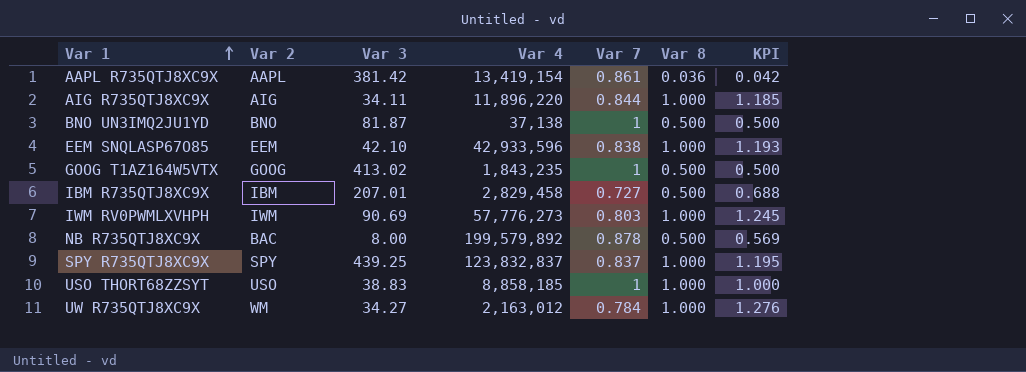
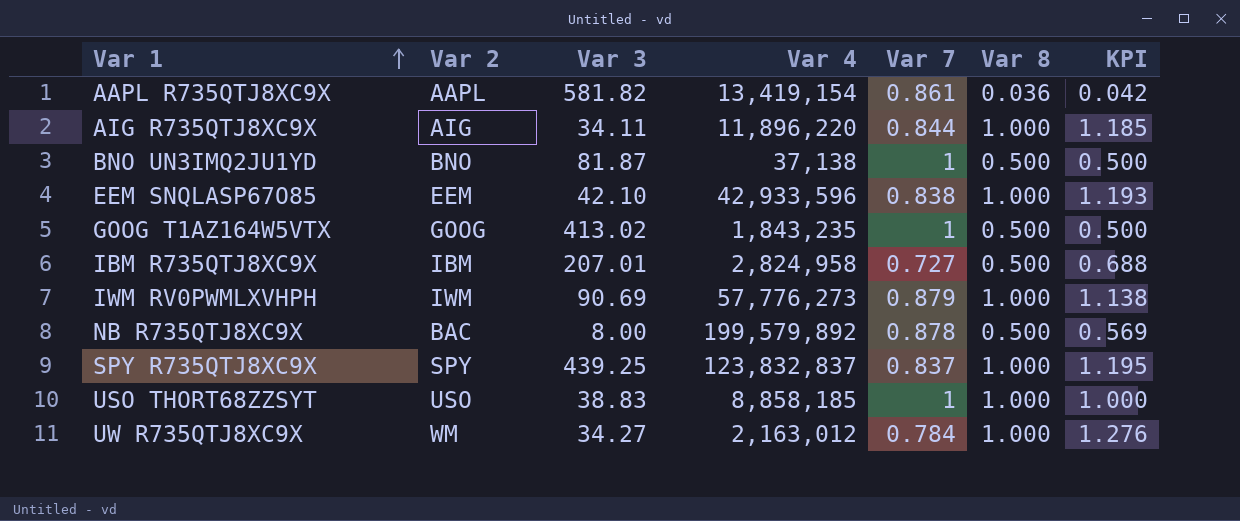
AAPL R735QTJ8XC9X | Var 3: 381.42 -> 581.82
IBM R735QTJ8XC9X | Var 4: 2,829,458 -> 2,824,958
IWM RV0PWMLXVHPH | Var 7: 0.803 -> 0.879
IWM RV0PWMLXVHPH | KPI: 1.245 -> 1.138

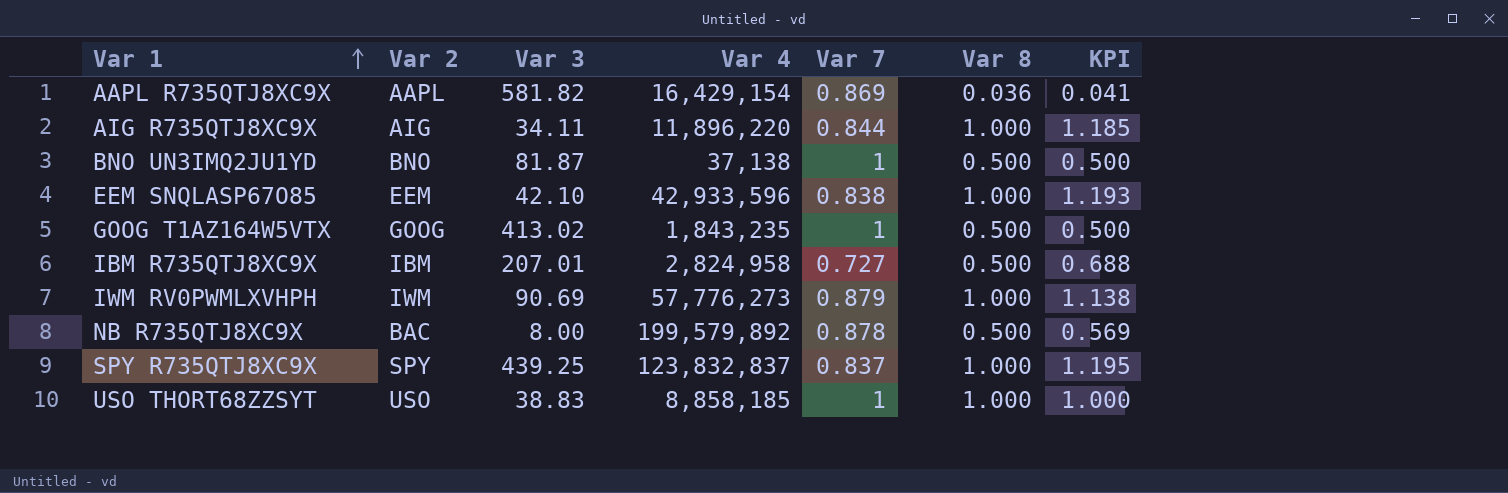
row UW R735QTJ8XC9X: WM | 34.27 | 2,163,012 | 0.784 | 1.000 | 1.276 -> none
AAPL R735QTJ8XC9X | Var 4: 13,419,154 -> 16,429,154
AAPL R735QTJ8XC9X | Var 7: 0.861 -> 0.869
AAPL R735QTJ8XC9X | KPI: 0.042 -> 0.041

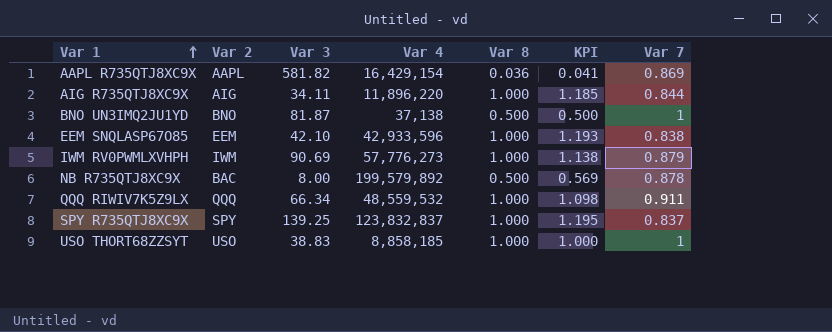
column Var 7 | position: 5 -> 7
row GOOG T1AZ164W5VTX: GOOG | 413.02 | 1,843,235 | 1 | 0.500 | 0.500 -> none
row IBM R735QTJ8XC9X: IBM | 207.01 | 2,824,958 | 0.727 | 0.500 | 0.688 -> none
row QQQ RIWIV7K5Z9LX: none -> QQQ | 66.34 | 48,559,532 | 1.000 | 1.098 | 0.911
SPY R735QTJ8XC9X | Var 3: 439.25 -> 139.25

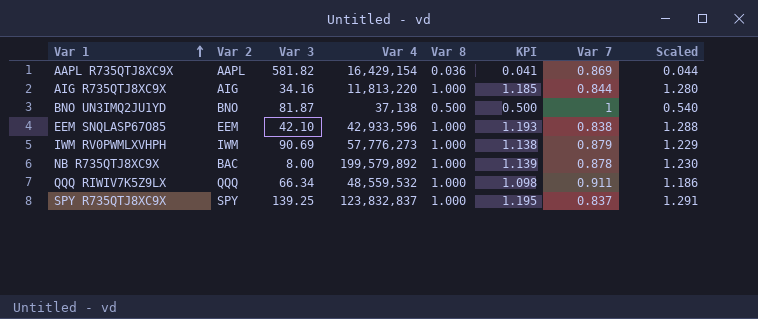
column Scaled | formula: none -> [KPI] * 1.08
row USO THORT68ZZSYT: USO | 38.83 | 8,858,185 | 1.000 | 1.000 | 1 -> none
AIG R735QTJ8XC9X | Var 3: 34.11 -> 34.16
AIG R735QTJ8XC9X | Var 4: 11,896,220 -> 11,813,220
NB R735QTJ8XC9X | Var 8: 0.500 -> 1.000
NB R735QTJ8XC9X | KPI: 0.569 -> 1.139

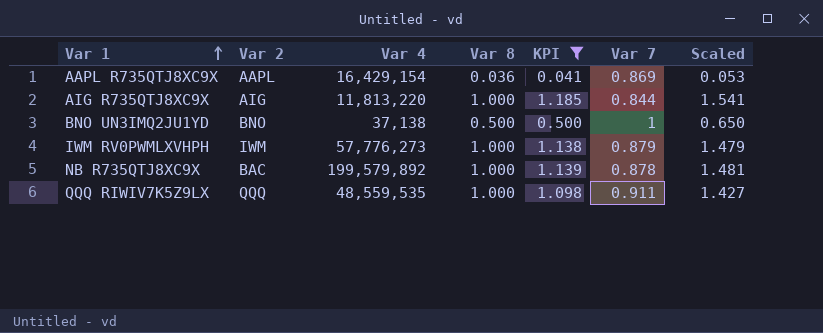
filter: none -> KPI <= 1.185
column Var 3 | position: 3 -> none
column Scaled | formula: [KPI] * 1.08 -> [KPI] * 1.3
QQQ RIWIV7K5Z9LX | Var 4: 48,559,532 -> 48,559,535

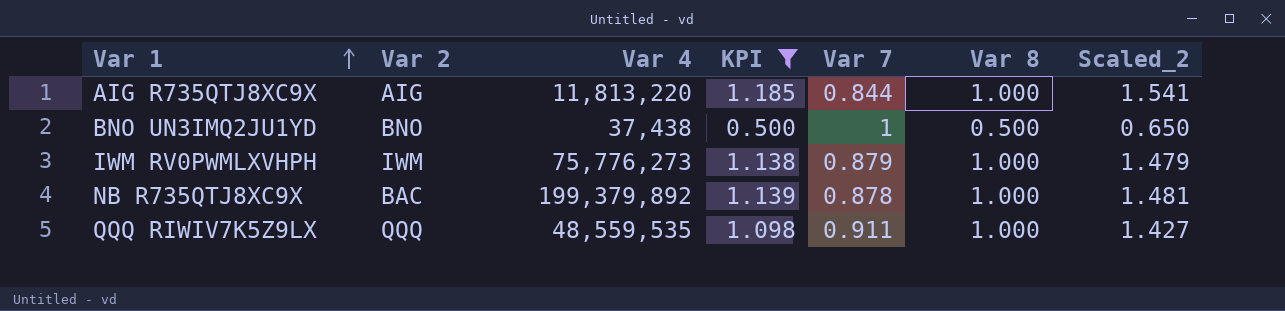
column Var 8 | position: 4 -> 6
column name: Scaled -> Scaled_2
row AAPL R735QTJ8XC9X: AAPL | 16,429,154 | 0.036 | 0.041 | 0.869 | 0.053 -> none
BNO UN3IMQ2JU1YD | Var 4: 37,138 -> 37,438
IWM RV0PWMLXVHPH | Var 4: 57,776,273 -> 75,776,273
NB R735QTJ8XC9X | Var 4: 199,579,892 -> 199,379,892

